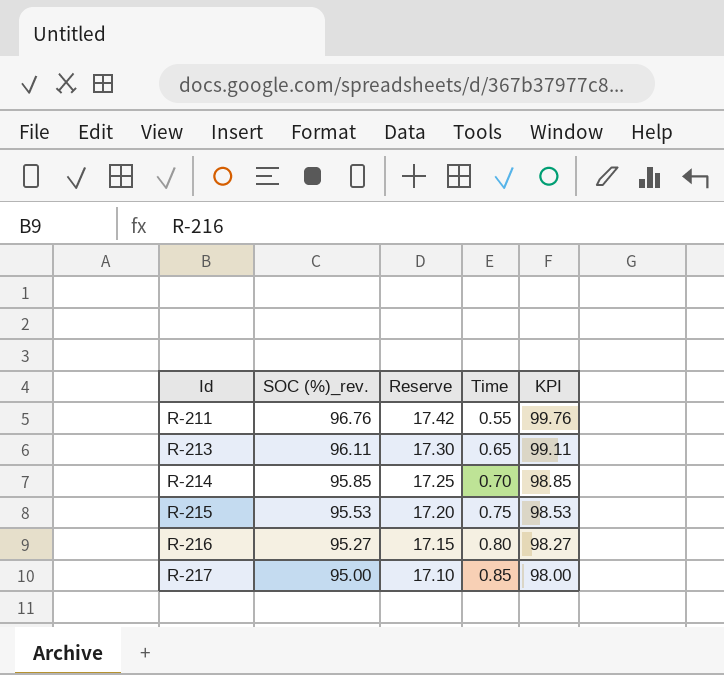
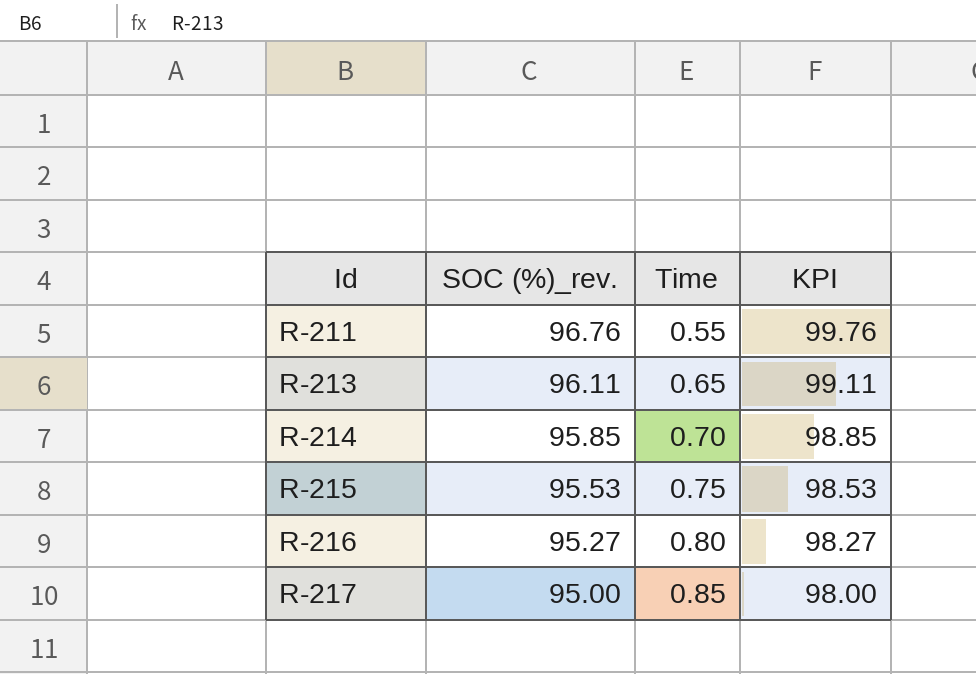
column Reserve | formula: [SOC (%)_rev.] * 0.18 -> none

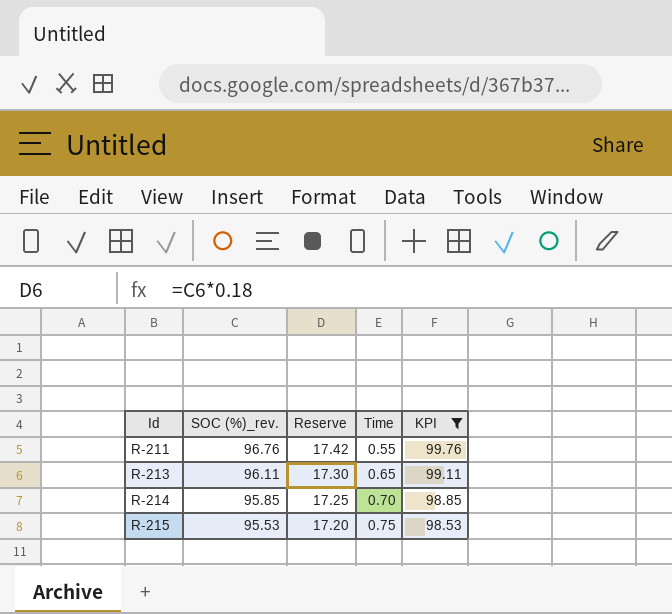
filter: none -> KPI >= 98.53
column Reserve | formula: none -> [SOC (%)_rev.] * 0.18

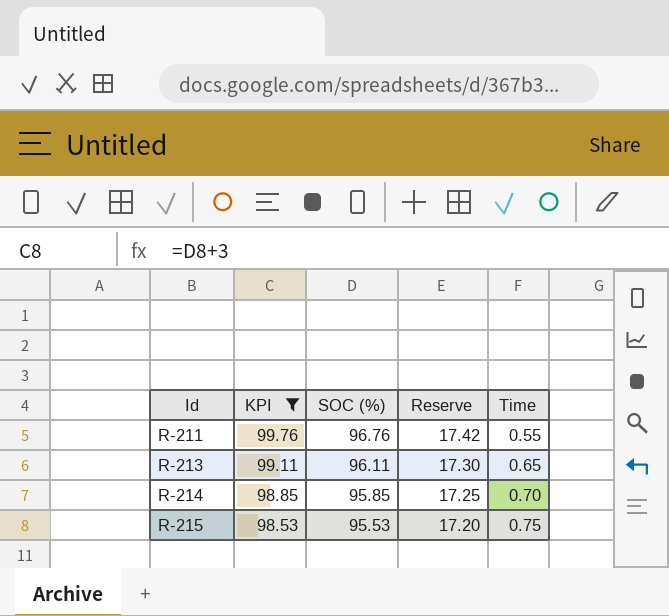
column KPI | position: 5 -> 2
column name: SOC (%)_rev. -> SOC (%)

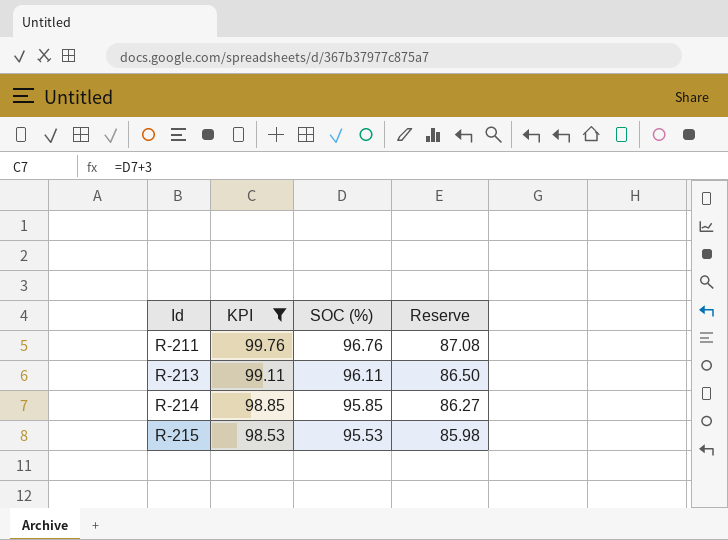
column Time | position: 5 -> none
column Reserve | formula: [SOC (%)] * 0.18 -> [SOC (%)] * 0.9

